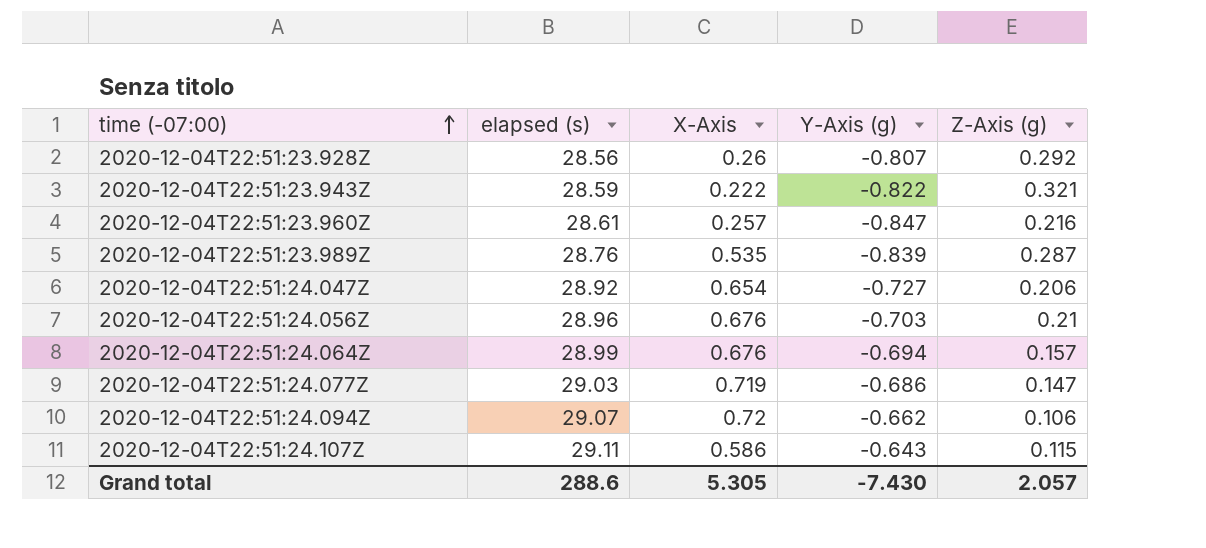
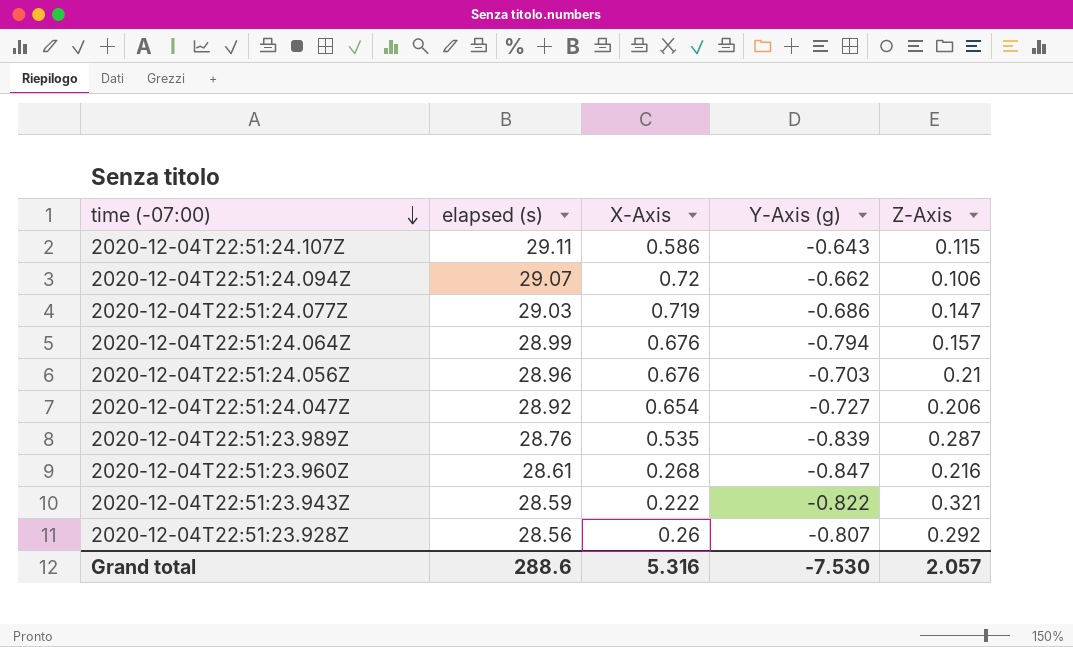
row order: time (-07:00) ascending -> time (-07:00) descending
column name: Z-Axis (g) -> Z-Axis
2020-12-04T22:51:24.064Z | Y-Axis (g): -0.694 -> -0.794
2020-12-04T22:51:23.960Z | X-Axis: 0.257 -> 0.268
Grand total | X-Axis: 5.305 -> 5.316
Grand total | Y-Axis (g): -7.430 -> -7.530

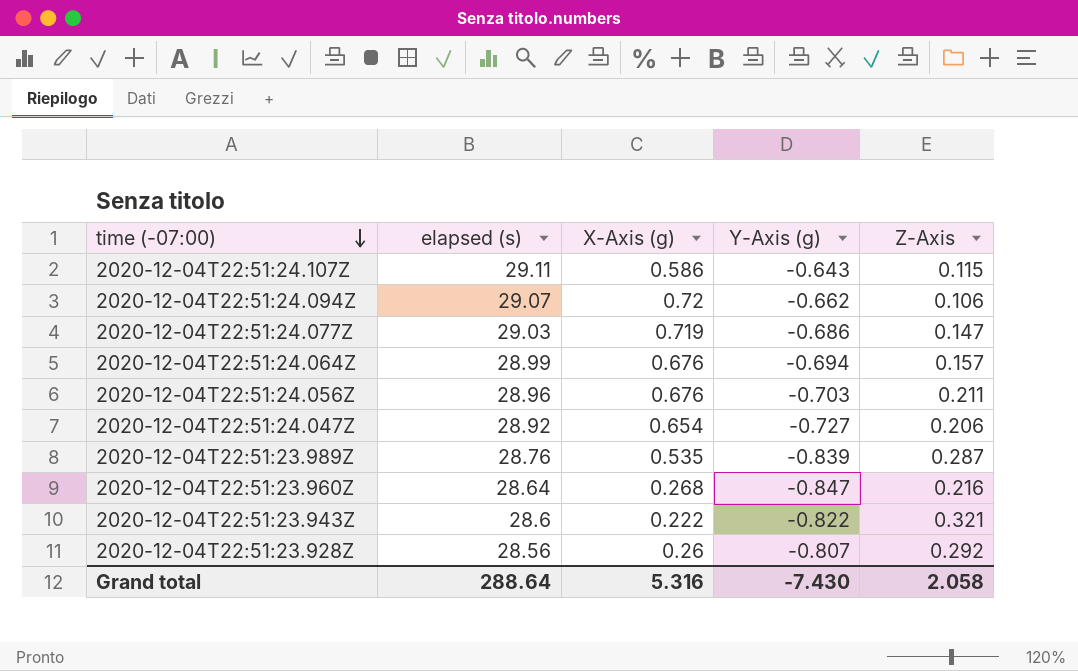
column name: X-Axis -> X-Axis (g)
2020-12-04T22:51:24.064Z | Y-Axis (g): -0.794 -> -0.694
2020-12-04T22:51:24.056Z | Z-Axis: 0.21 -> 0.211
2020-12-04T22:51:23.960Z | elapsed (s): 28.61 -> 28.64
2020-12-04T22:51:23.943Z | elapsed (s): 28.59 -> 28.6
Grand total | elapsed (s): 288.6 -> 288.64
Grand total | Y-Axis (g): -7.530 -> -7.430
Grand total | Z-Axis: 2.057 -> 2.058

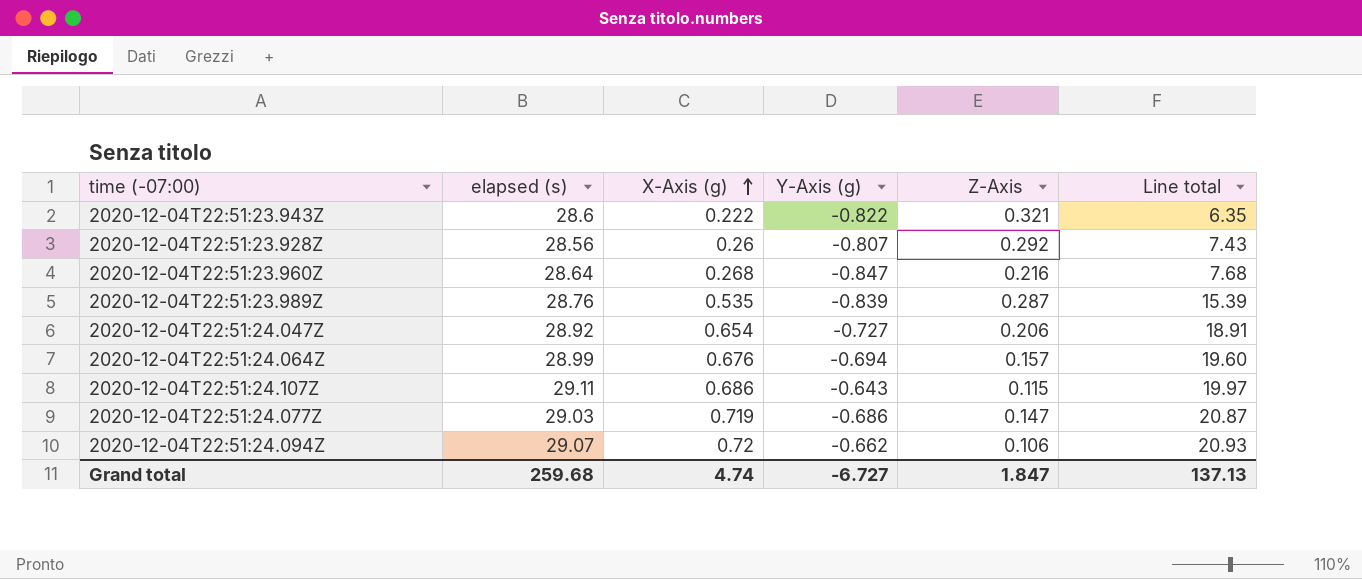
row order: time (-07:00) descending -> X-Axis (g) ascending
column Line total | formula: none -> [elapsed (s)] * [X-Axis (g)]
row 2020-12-04T22:51:24.056Z: 28.96 | 0.676 | -0.703 | 0.211 -> none
2020-12-04T22:51:24.107Z | X-Axis (g): 0.586 -> 0.686
Grand total | elapsed (s): 288.64 -> 259.68
Grand total | X-Axis (g): 5.316 -> 4.74
Grand total | Y-Axis (g): -7.430 -> -6.727
Grand total | Z-Axis: 2.058 -> 1.847

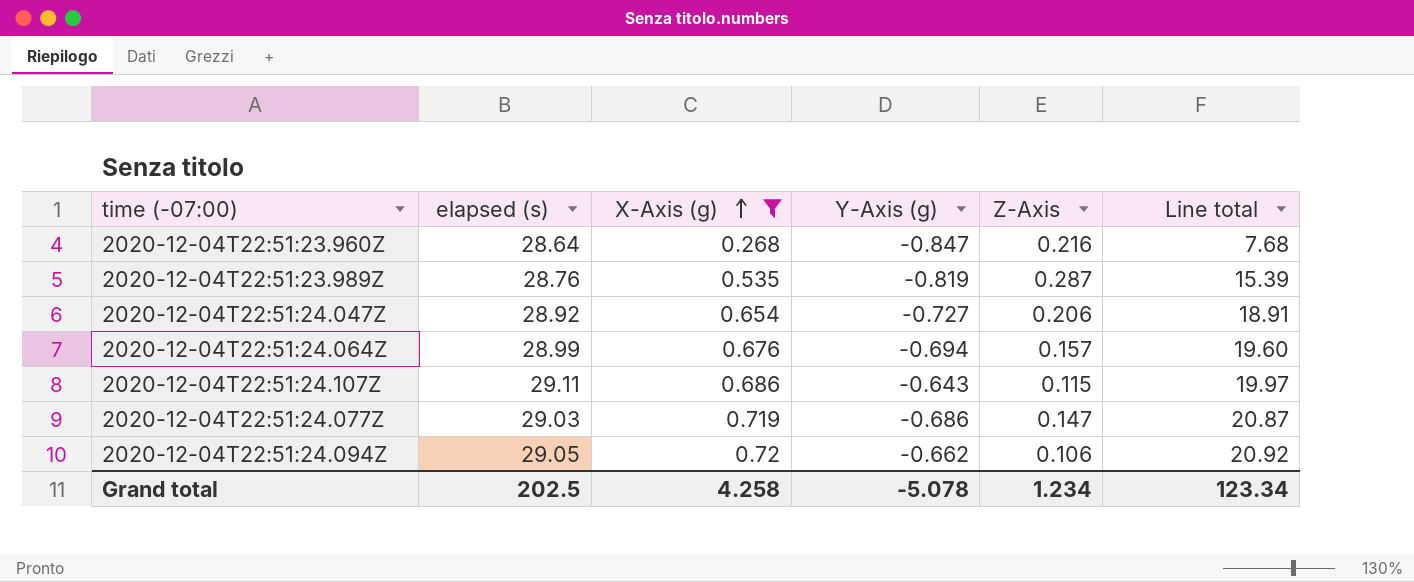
filter: none -> X-Axis (g) >= 0.268
2020-12-04T22:51:23.989Z | Y-Axis (g): -0.839 -> -0.819
2020-12-04T22:51:24.094Z | elapsed (s): 29.07 -> 29.05
2020-12-04T22:51:24.094Z | Line total: 20.93 -> 20.92
Grand total | elapsed (s): 259.68 -> 202.5
Grand total | X-Axis (g): 4.74 -> 4.258
Grand total | Y-Axis (g): -6.727 -> -5.078
Grand total | Z-Axis: 1.847 -> 1.234
Grand total | Line total: 137.13 -> 123.34

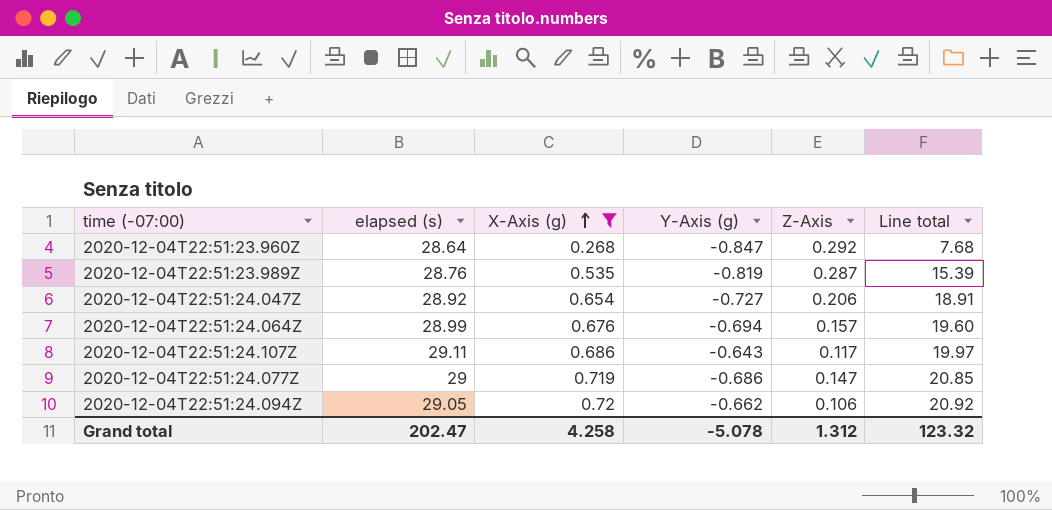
2020-12-04T22:51:23.960Z | Z-Axis: 0.216 -> 0.292
2020-12-04T22:51:24.107Z | Z-Axis: 0.115 -> 0.117
2020-12-04T22:51:24.077Z | elapsed (s): 29.03 -> 29
2020-12-04T22:51:24.077Z | Line total: 20.87 -> 20.85
Grand total | elapsed (s): 202.5 -> 202.47
Grand total | Z-Axis: 1.234 -> 1.312
Grand total | Line total: 123.34 -> 123.32

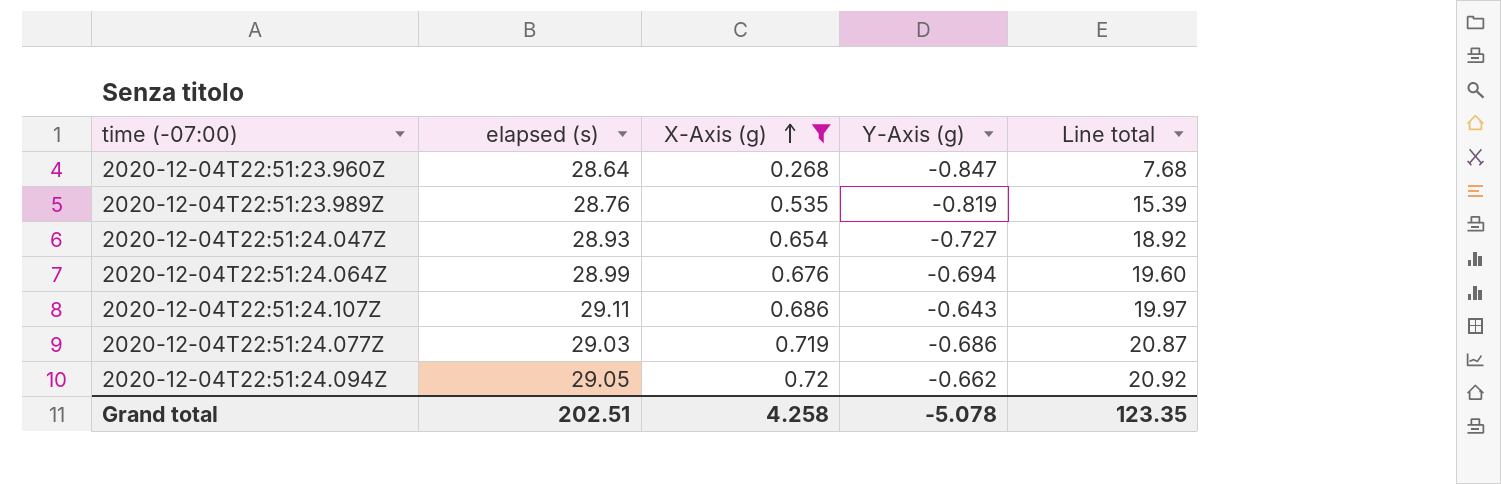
column Z-Axis | position: 5 -> none
2020-12-04T22:51:24.047Z | elapsed (s): 28.92 -> 28.93
2020-12-04T22:51:24.047Z | Line total: 18.91 -> 18.92
2020-12-04T22:51:24.077Z | elapsed (s): 29 -> 29.03
2020-12-04T22:51:24.077Z | Line total: 20.85 -> 20.87
Grand total | elapsed (s): 202.47 -> 202.51
Grand total | Line total: 123.32 -> 123.35

